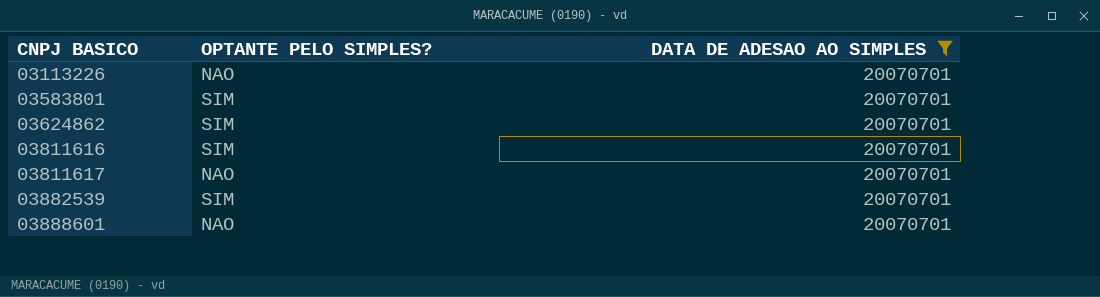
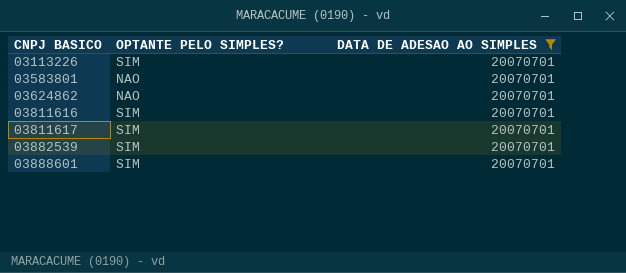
03113226 | OPTANTE PELO SIMPLES?: NAO -> SIM
03583801 | OPTANTE PELO SIMPLES?: SIM -> NAO
03624862 | OPTANTE PELO SIMPLES?: SIM -> NAO
03811617 | OPTANTE PELO SIMPLES?: NAO -> SIM
03888601 | OPTANTE PELO SIMPLES?: NAO -> SIM

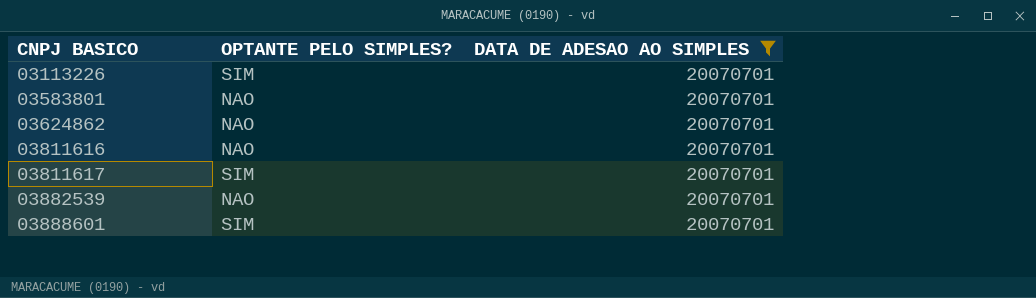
03811616 | OPTANTE PELO SIMPLES?: SIM -> NAO
03882539 | OPTANTE PELO SIMPLES?: SIM -> NAO

